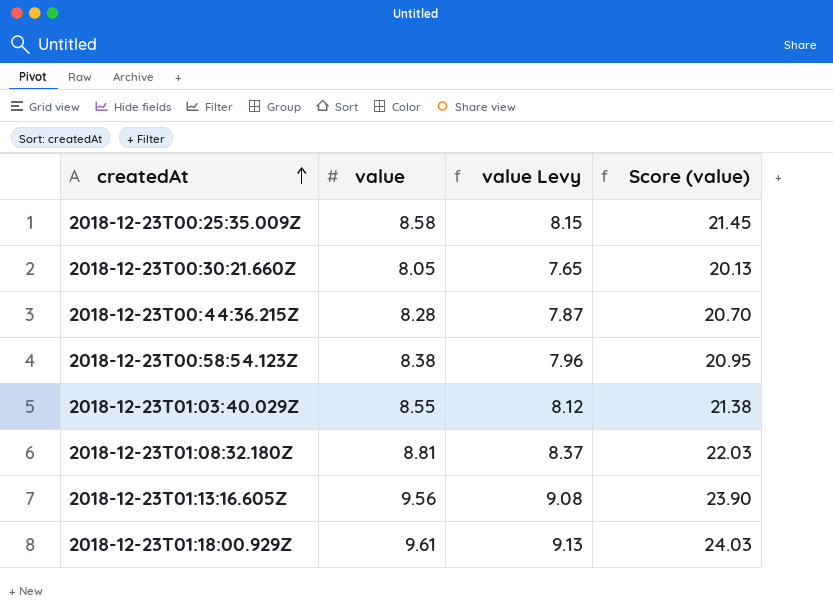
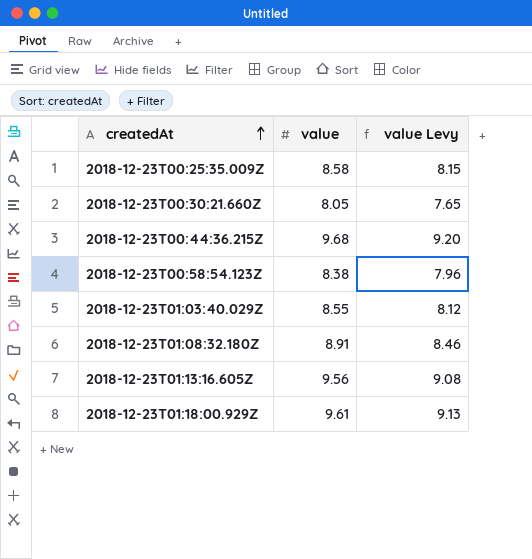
column Score (value) | formula: [value] * 2.5 -> none
2018-12-23T00:44:36.215Z | value: 8.28 -> 9.68
2018-12-23T00:44:36.215Z | value Levy: 7.87 -> 9.20
2018-12-23T01:08:32.180Z | value: 8.81 -> 8.91
2018-12-23T01:08:32.180Z | value Levy: 8.37 -> 8.46

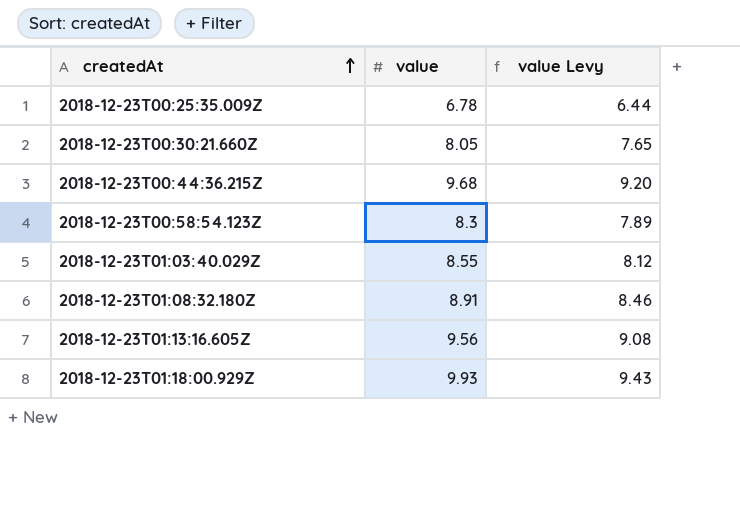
2018-12-23T00:25:35.009Z | value: 8.58 -> 6.78
2018-12-23T00:25:35.009Z | value Levy: 8.15 -> 6.44
2018-12-23T00:58:54.123Z | value: 8.38 -> 8.3
2018-12-23T00:58:54.123Z | value Levy: 7.96 -> 7.89
2018-12-23T01:18:00.929Z | value: 9.61 -> 9.93
2018-12-23T01:18:00.929Z | value Levy: 9.13 -> 9.43

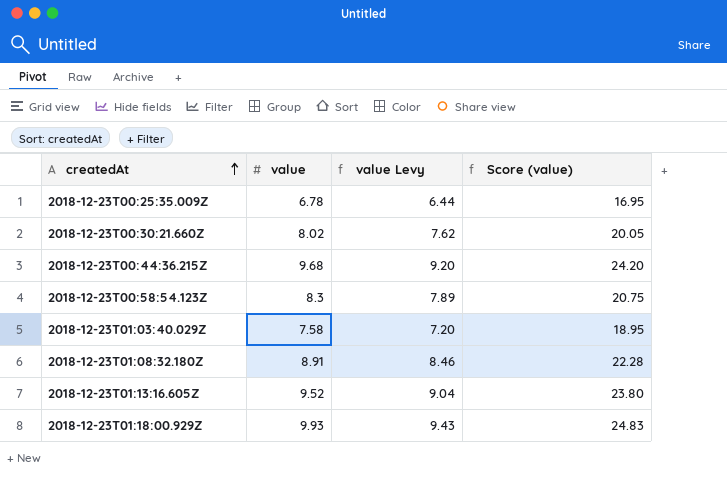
column Score (value) | formula: none -> [value] * 2.5
2018-12-23T00:30:21.660Z | value: 8.05 -> 8.02
2018-12-23T00:30:21.660Z | value Levy: 7.65 -> 7.62
2018-12-23T01:03:40.029Z | value: 8.55 -> 7.58
2018-12-23T01:03:40.029Z | value Levy: 8.12 -> 7.20
2018-12-23T01:13:16.605Z | value: 9.56 -> 9.52
2018-12-23T01:13:16.605Z | value Levy: 9.08 -> 9.04

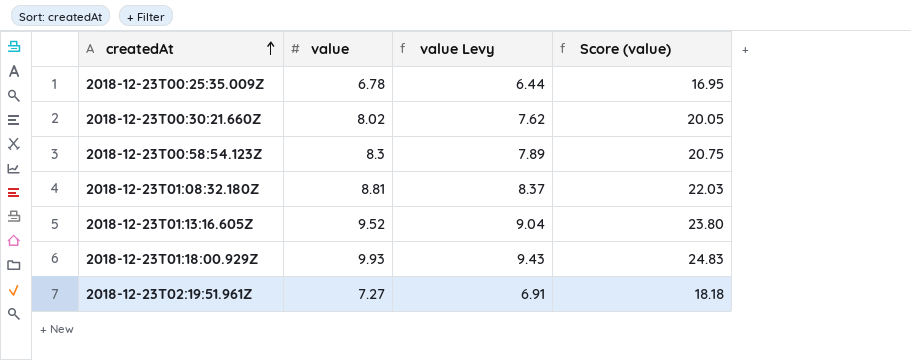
row 2018-12-23T00:44:36.215Z: 9.68 | 9.20 | 24.20 -> none
row 2018-12-23T01:03:40.029Z: 7.58 | 7.20 | 18.95 -> none
2018-12-23T01:08:32.180Z | value: 8.91 -> 8.81
2018-12-23T01:08:32.180Z | value Levy: 8.46 -> 8.37
2018-12-23T01:08:32.180Z | Score (value): 22.28 -> 22.03
row 2018-12-23T02:19:51.961Z: none -> 7.27 | 6.91 | 18.18

